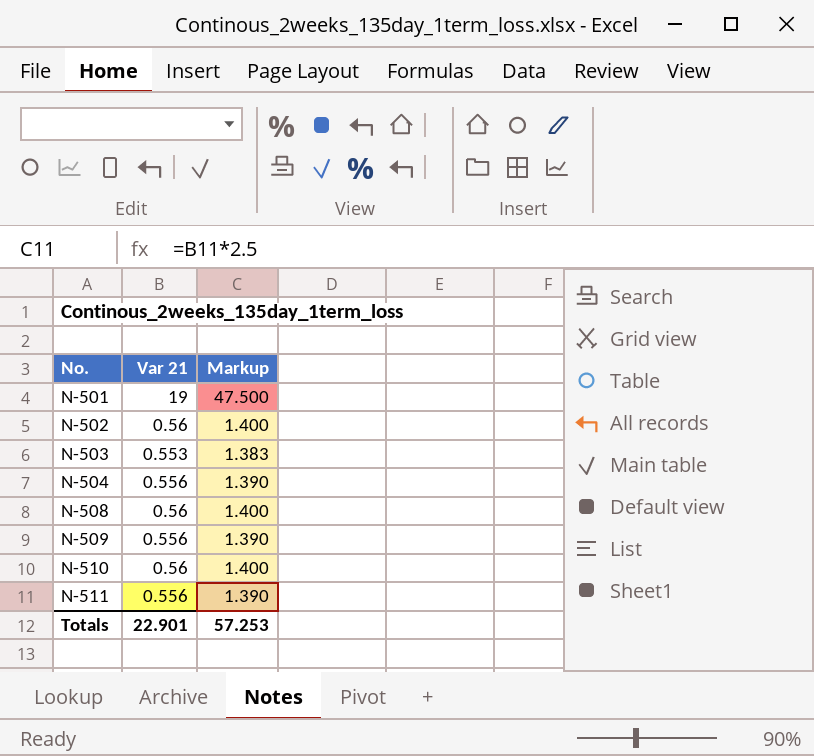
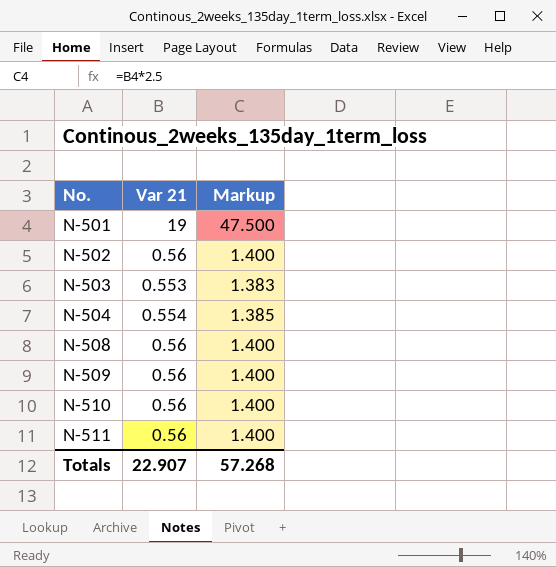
N-504 | Var 21: 0.556 -> 0.554
N-504 | Markup: 1.390 -> 1.385
N-509 | Var 21: 0.556 -> 0.56
N-509 | Markup: 1.390 -> 1.400
N-511 | Var 21: 0.556 -> 0.56
N-511 | Markup: 1.390 -> 1.400
Totals | Var 21: 22.901 -> 22.907
Totals | Markup: 57.253 -> 57.268

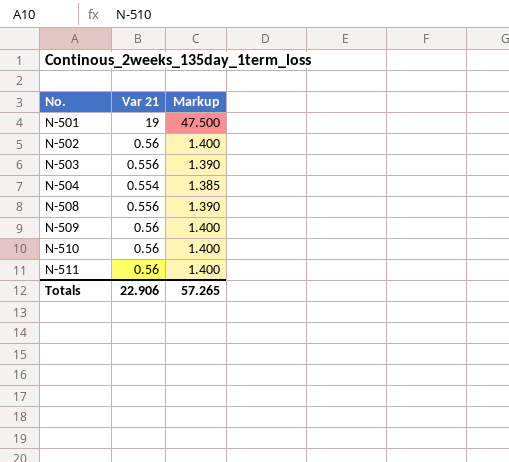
N-503 | Var 21: 0.553 -> 0.556
N-503 | Markup: 1.383 -> 1.390
N-508 | Var 21: 0.56 -> 0.556
N-508 | Markup: 1.400 -> 1.390
Totals | Var 21: 22.907 -> 22.906
Totals | Markup: 57.268 -> 57.265

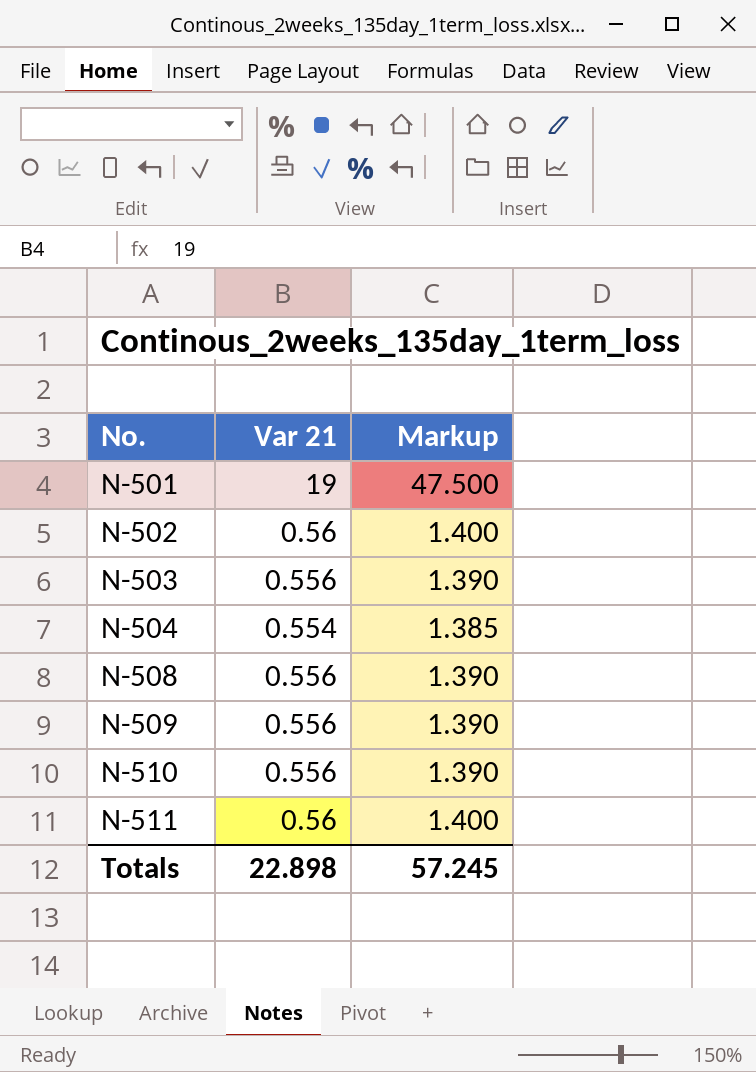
N-509 | Var 21: 0.56 -> 0.556
N-509 | Markup: 1.400 -> 1.390
N-510 | Var 21: 0.56 -> 0.556
N-510 | Markup: 1.400 -> 1.390
Totals | Var 21: 22.906 -> 22.898
Totals | Markup: 57.265 -> 57.245

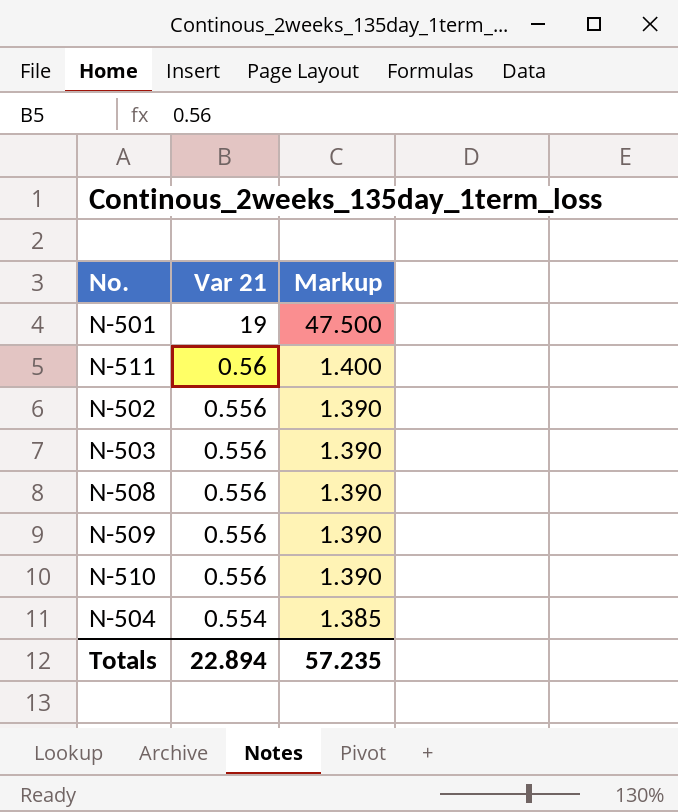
row order: No. ascending -> Var 21 descending
N-502 | Var 21: 0.56 -> 0.556
N-502 | Markup: 1.400 -> 1.390
Totals | Var 21: 22.898 -> 22.894
Totals | Markup: 57.245 -> 57.235

